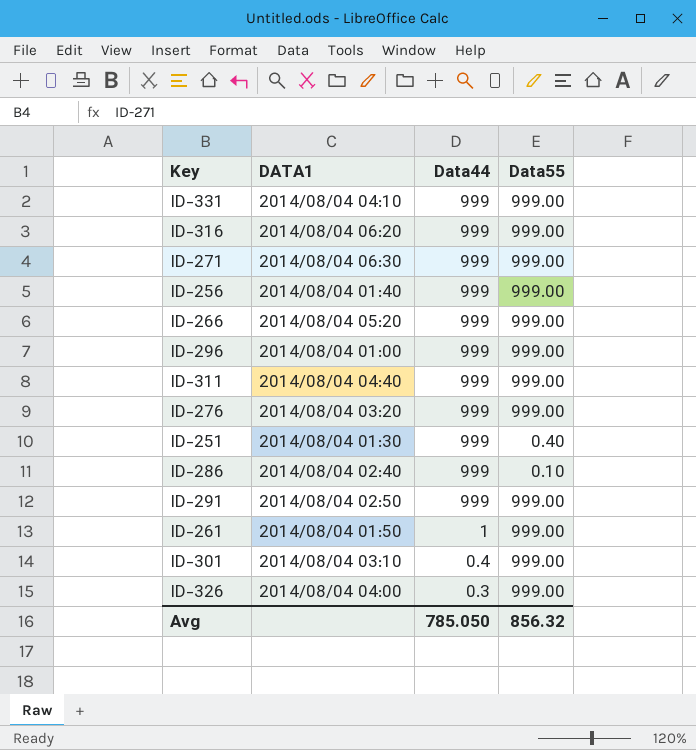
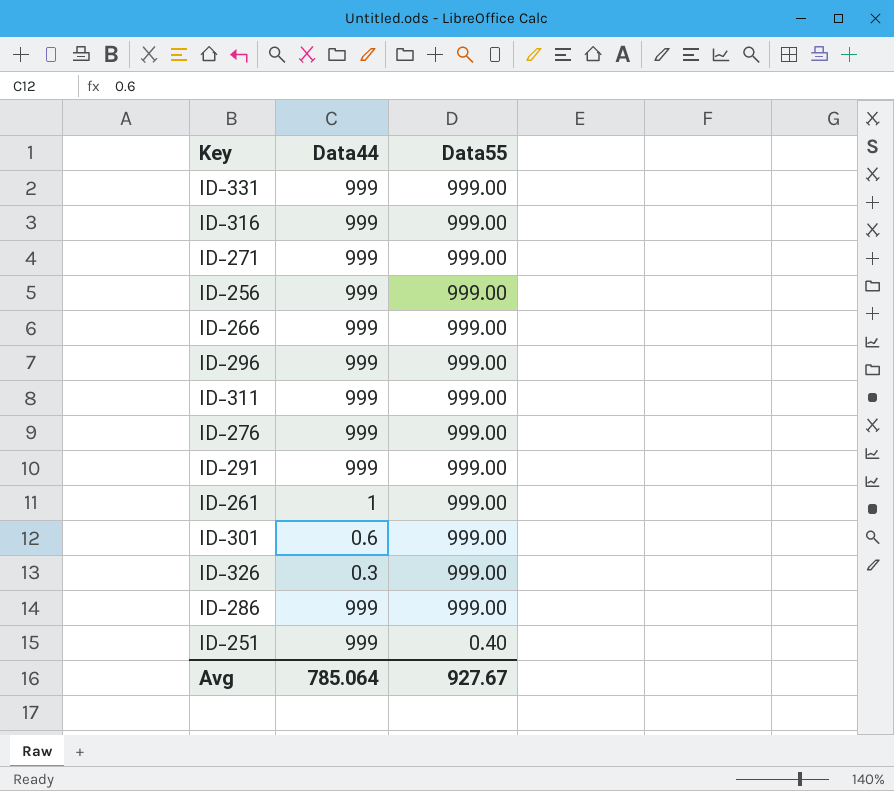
row order: Data44 descending -> Data55 descending
column DATA1 | position: 2 -> none
ID-301 | Data44: 0.4 -> 0.6
ID-286 | Data55: 0.10 -> 999.00
Avg | Data44: 785.050 -> 785.064
Avg | Data55: 856.32 -> 927.67

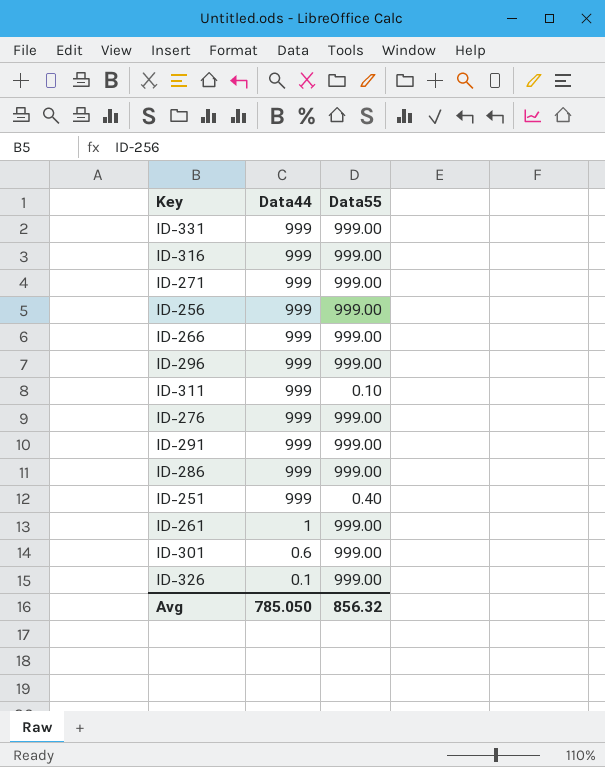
row order: Data55 descending -> Data44 descending
ID-311 | Data55: 999.00 -> 0.10
ID-326 | Data44: 0.3 -> 0.1
Avg | Data44: 785.064 -> 785.050
Avg | Data55: 927.67 -> 856.32

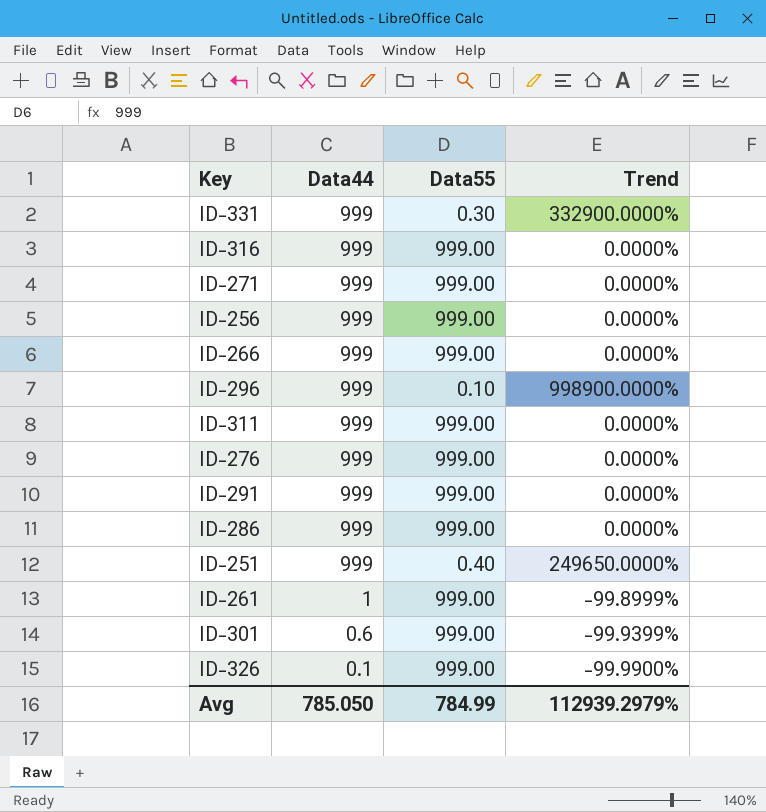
column Trend | formula: none -> ([Data44] - [Data55]) / [Data55]
ID-331 | Data55: 999.00 -> 0.30
ID-296 | Data55: 999.00 -> 0.10
ID-311 | Data55: 0.10 -> 999.00
Avg | Data55: 856.32 -> 784.99

